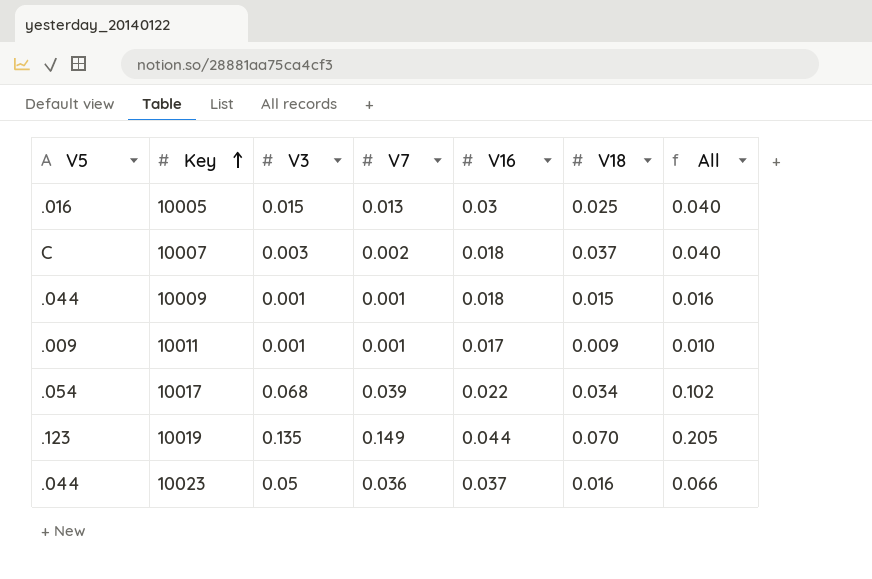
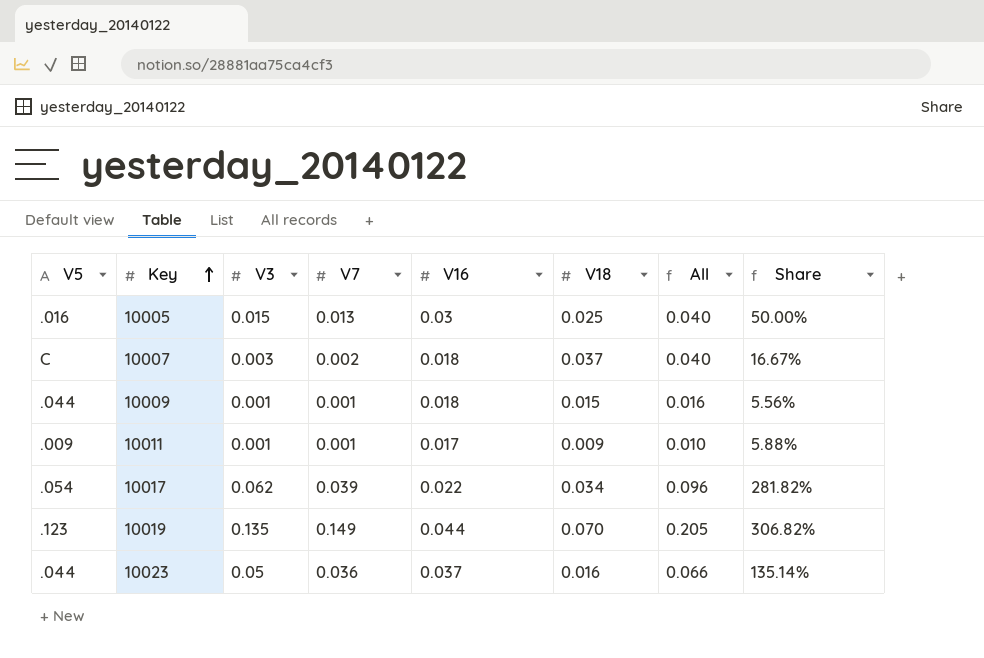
column Share | formula: none -> [V3] / [V16]
10017 | V3: 0.068 -> 0.062
10017 | All: 0.102 -> 0.096

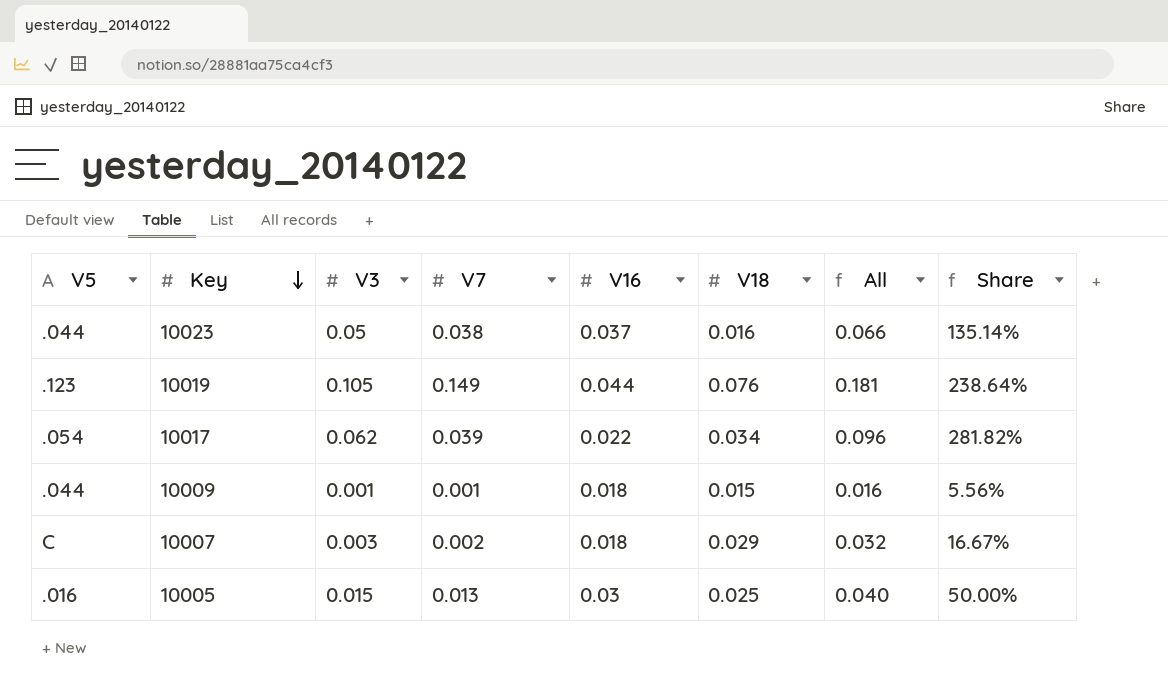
row order: Key ascending -> Key descending
row 10011: .009 | 0.001 | 0.001 | 0.017 | 0.009 | 0.010 | 5.88% -> none
10023 | V7: 0.036 -> 0.038
10019 | V3: 0.135 -> 0.105
10019 | V18: 0.070 -> 0.076
10019 | All: 0.205 -> 0.181
10019 | Share: 306.82% -> 238.64%
10007 | V18: 0.037 -> 0.029
10007 | All: 0.040 -> 0.032

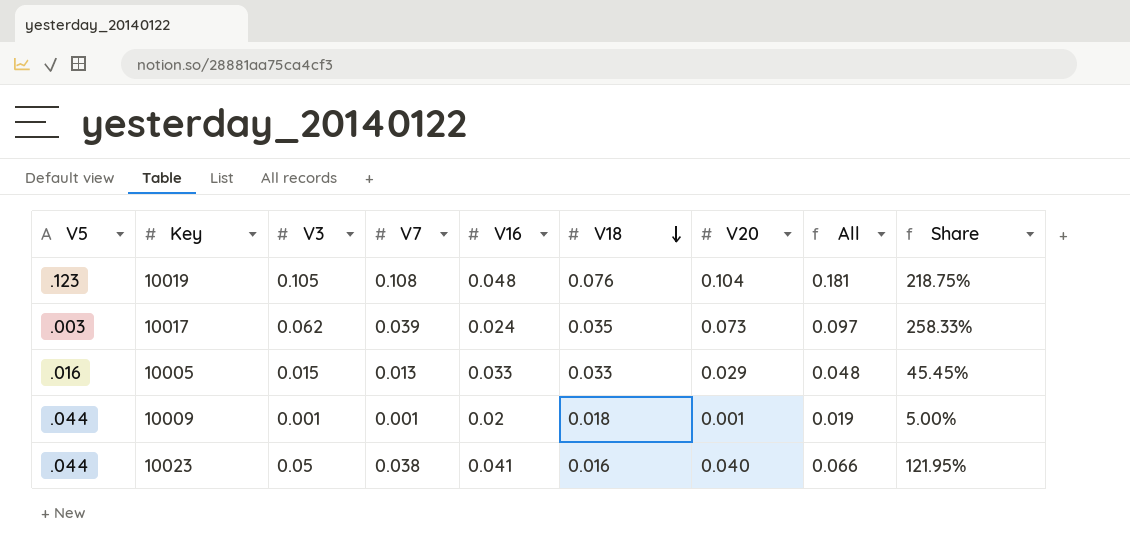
row order: Key descending -> V18 descending
column V20 | position: none -> 7
row 10007: C | 0.003 | 0.002 | 0.018 | 0.029 | 0.032 | 16.67% -> none
10019 | V7: 0.149 -> 0.108
10019 | V16: 0.044 -> 0.048
10019 | Share: 238.64% -> 218.75%
10017 | V5: .054 -> .003
10017 | V16: 0.022 -> 0.024
10017 | V18: 0.034 -> 0.035
10017 | All: 0.096 -> 0.097
10017 | Share: 281.82% -> 258.33%
10005 | V16: 0.03 -> 0.033
10005 | V18: 0.025 -> 0.033
10005 | All: 0.040 -> 0.048
10005 | Share: 50.00% -> 45.45%
10009 | V16: 0.018 -> 0.02
10009 | V18: 0.015 -> 0.018
10009 | All: 0.016 -> 0.019
10009 | Share: 5.56% -> 5.00%
10023 | V16: 0.037 -> 0.041
10023 | Share: 135.14% -> 121.95%

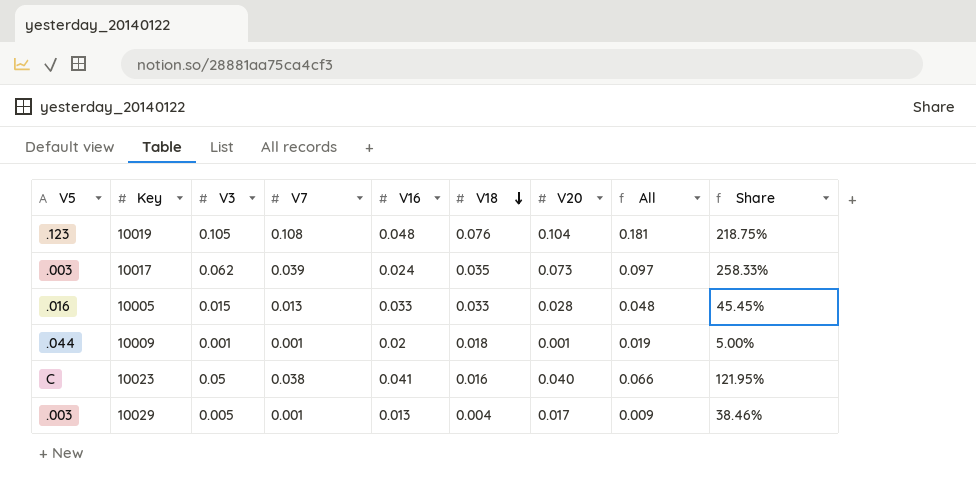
10005 | V20: 0.029 -> 0.028
10023 | V5: .044 -> C
row 10029: none -> .003 | 0.005 | 0.001 | 0.013 | 0.004 | 0.017 | 0.009 | 38.46%

